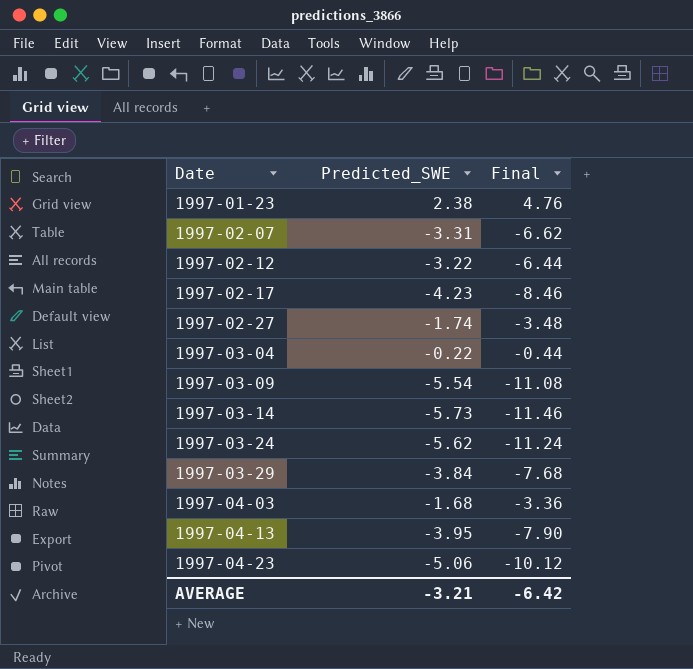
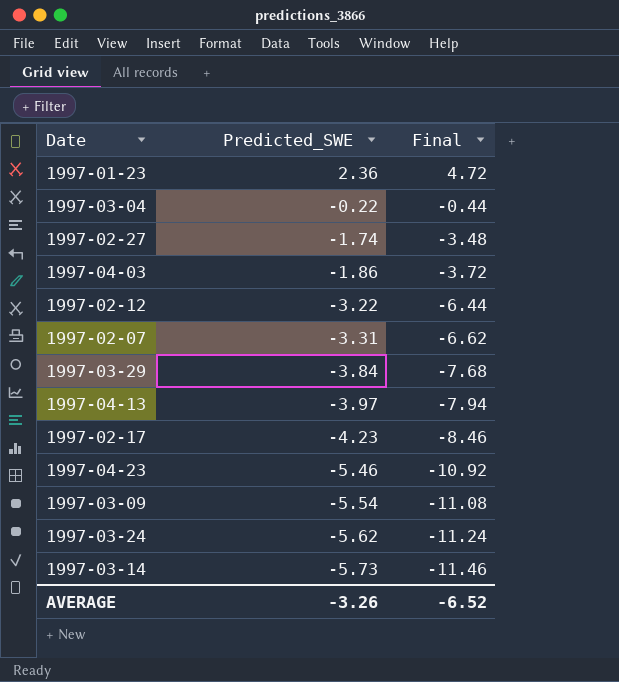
row order: Date ascending -> Predicted_SWE descending
1997-01-23 | Predicted_SWE: 2.38 -> 2.36
1997-01-23 | Final: 4.76 -> 4.72
1997-04-03 | Predicted_SWE: -1.68 -> -1.86
1997-04-03 | Final: -3.36 -> -3.72
1997-04-13 | Predicted_SWE: -3.95 -> -3.97
1997-04-13 | Final: -7.90 -> -7.94
1997-04-23 | Predicted_SWE: -5.06 -> -5.46
1997-04-23 | Final: -10.12 -> -10.92
AVERAGE | Predicted_SWE: -3.21 -> -3.26
AVERAGE | Final: -6.42 -> -6.52

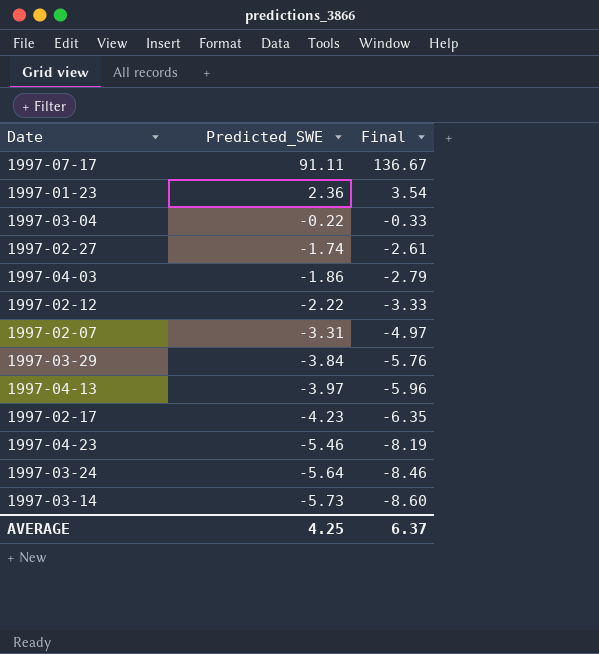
column Final | formula: [Predicted_SWE] * 2 -> [Predicted_SWE] * 1.5
row 1997-03-09: -5.54 | -11.08 -> none
row 1997-07-17: none -> 91.11 | 136.67
1997-02-12 | Predicted_SWE: -3.22 -> -2.22
1997-03-24 | Predicted_SWE: -5.62 -> -5.64
AVERAGE | Predicted_SWE: -3.26 -> 4.25
AVERAGE | Final: -6.52 -> 6.37

